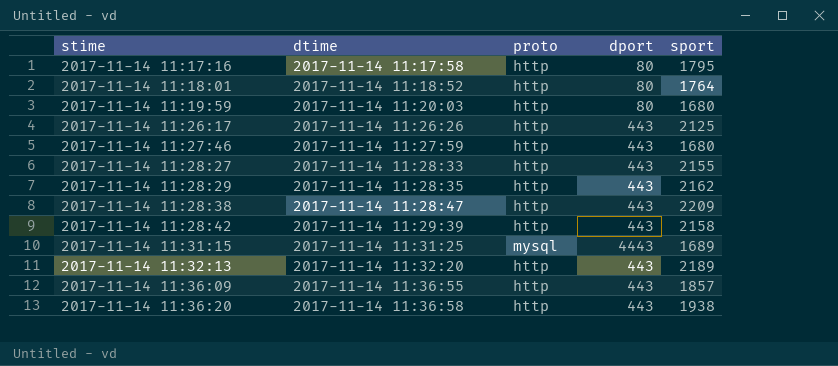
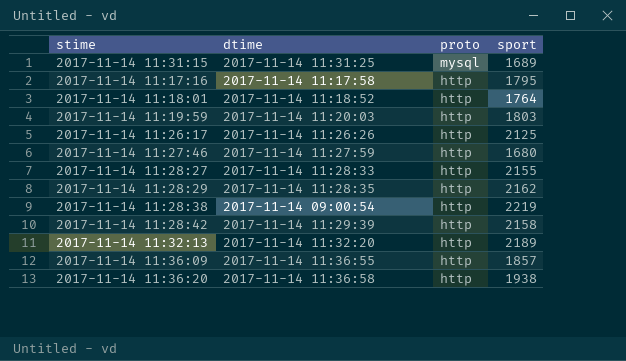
row order: stime ascending -> proto descending
column dport | position: 4 -> none
2017-11-14 11:19:59 | sport: 1680 -> 1803
2017-11-14 11:28:38 | dtime: 2017-11-14 11:28:47 -> 2017-11-14 09:00:54
2017-11-14 11:28:38 | sport: 2209 -> 2219

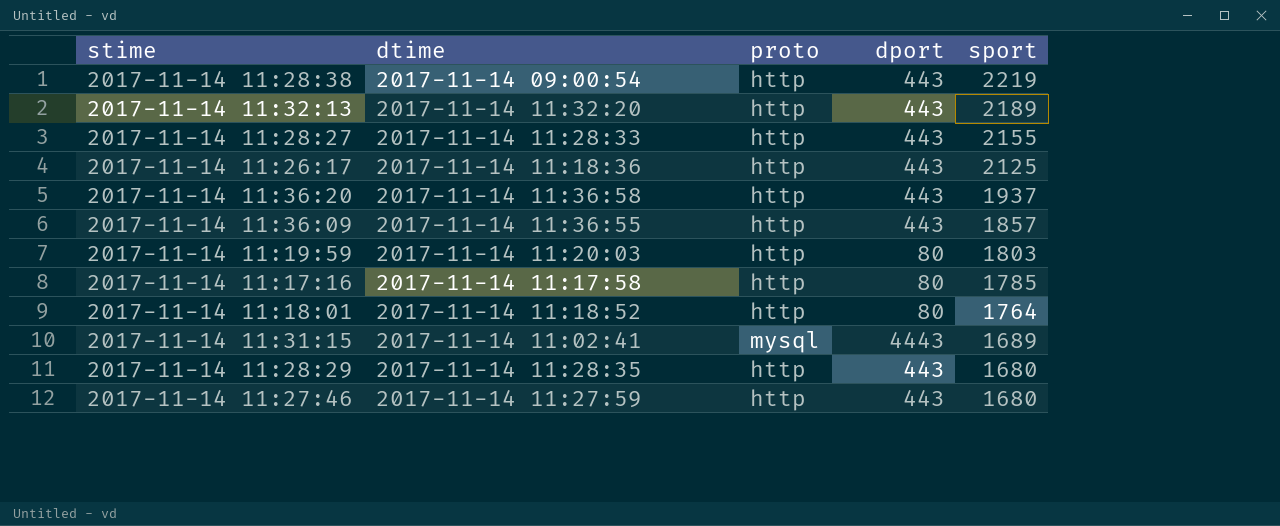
row order: proto descending -> sport descending
column dport | position: none -> 4
row 2017-11-14 11:28:42: 2017-11-14 11:29:39 | http | 2158 -> none
2017-11-14 11:26:17 | dtime: 2017-11-14 11:26:26 -> 2017-11-14 11:18:36
2017-11-14 11:36:20 | sport: 1938 -> 1937
2017-11-14 11:17:16 | sport: 1795 -> 1785
2017-11-14 11:31:15 | dtime: 2017-11-14 11:31:25 -> 2017-11-14 11:02:41
2017-11-14 11:28:29 | sport: 2162 -> 1680

